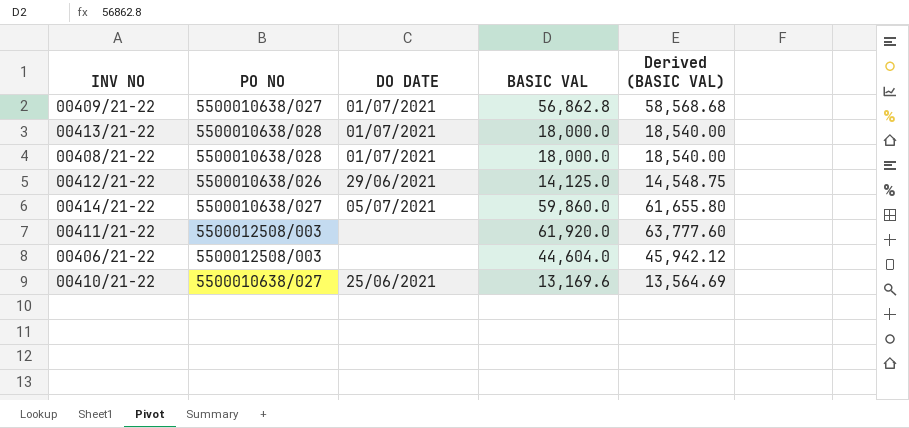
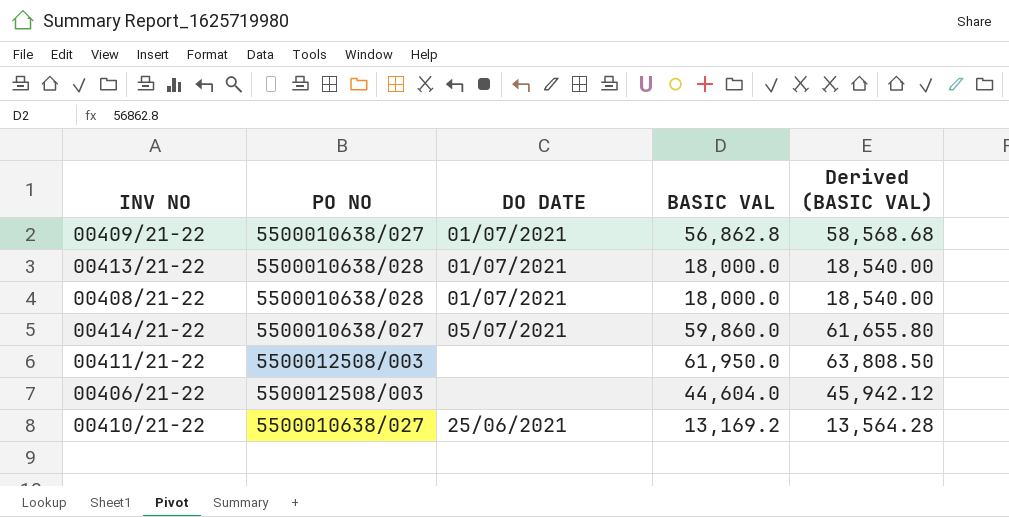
row 00412/21-22: 5500010638/026 | 29/06/2021 | 14,125.0 | 14,548.75 -> none
00411/21-22 | BASIC VAL: 61,920.0 -> 61,950.0
00411/21-22 | Derived (BASIC VAL): 63,777.60 -> 63,808.50
00410/21-22 | BASIC VAL: 13,169.6 -> 13,169.2
00410/21-22 | Derived (BASIC VAL): 13,564.69 -> 13,564.28

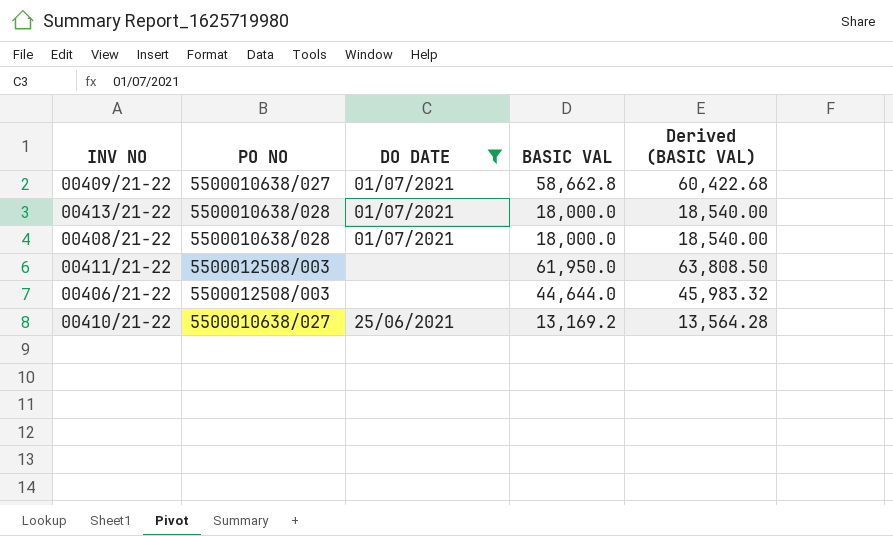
filter: none -> DO DATE != 05/07/2021
00409/21-22 | BASIC VAL: 56,862.8 -> 58,662.8
00409/21-22 | Derived (BASIC VAL): 58,568.68 -> 60,422.68
00406/21-22 | BASIC VAL: 44,604.0 -> 44,644.0
00406/21-22 | Derived (BASIC VAL): 45,942.12 -> 45,983.32

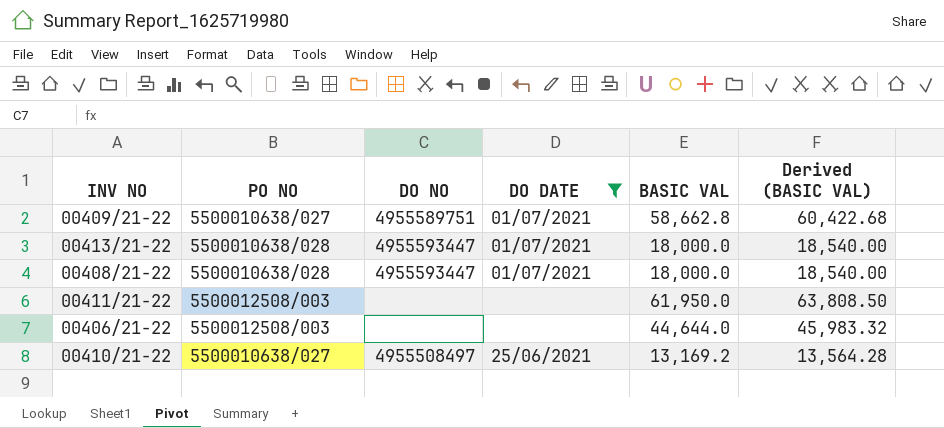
column DO NO | position: none -> 3

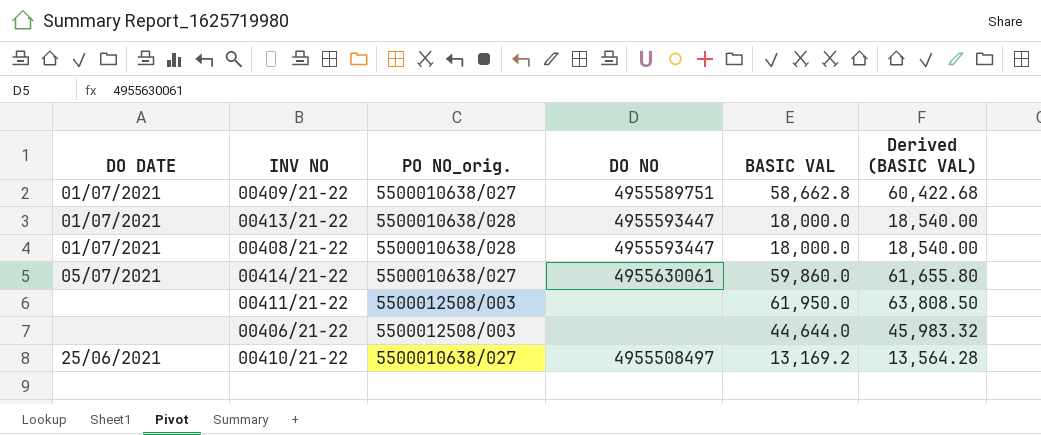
filter: DO DATE != 05/07/2021 -> none
column DO DATE | position: 4 -> 1
column name: PO NO -> PO NO_orig.

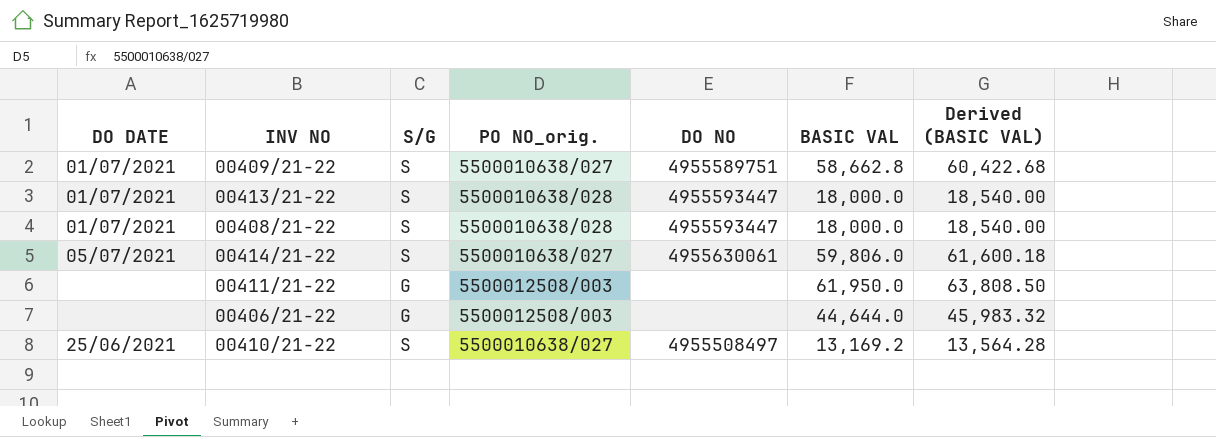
column S/G | position: none -> 3
00414/21-22 | BASIC VAL: 59,860.0 -> 59,806.0
00414/21-22 | Derived (BASIC VAL): 61,655.80 -> 61,600.18

